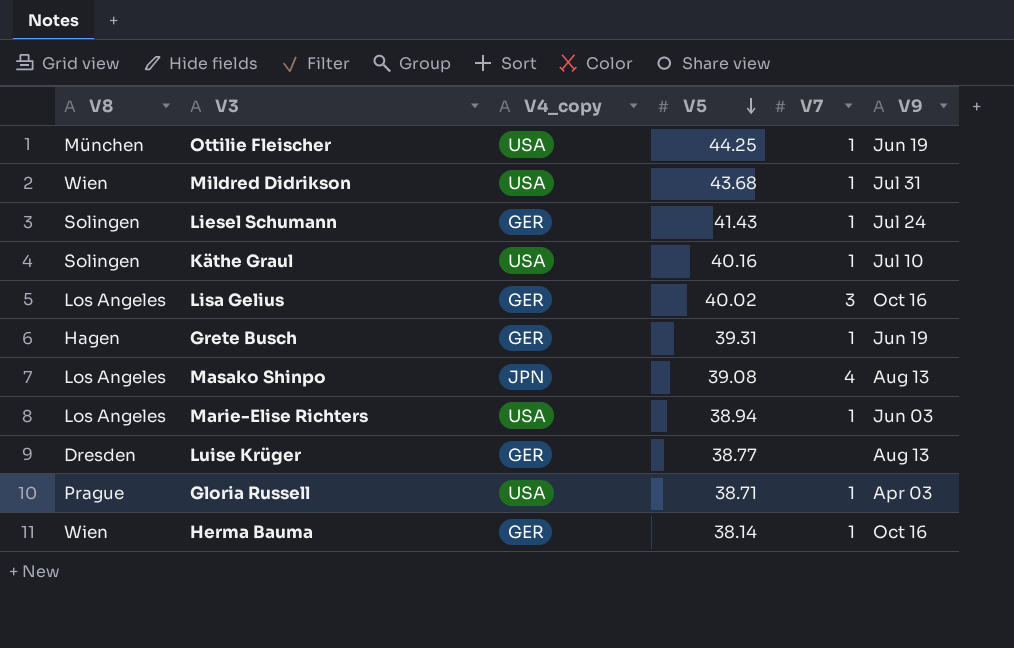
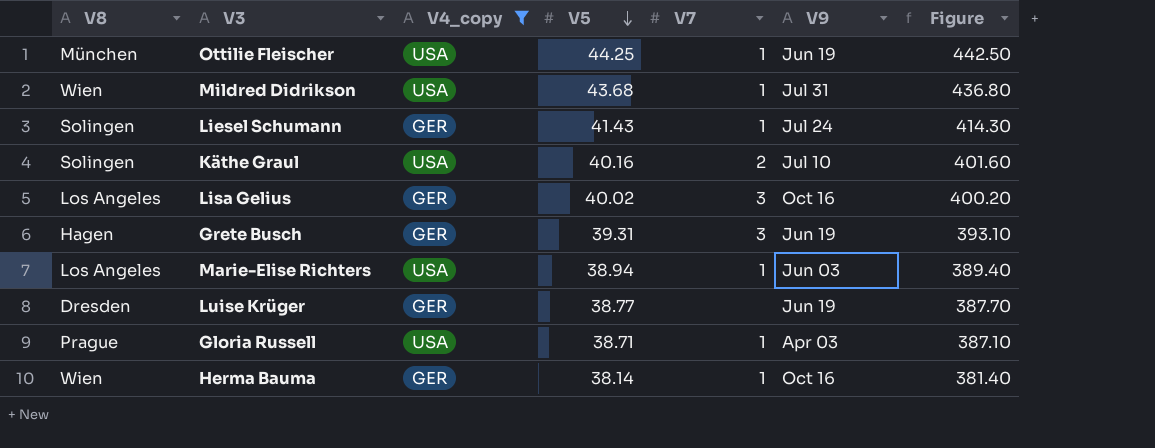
filter: none -> V4_copy != JPN
column Figure | formula: none -> [V5] * 10
Käthe Graul | V7: 1 -> 2
Grete Busch | V7: 1 -> 3
Luise Krüger | V9: Aug 13 -> Jun 19

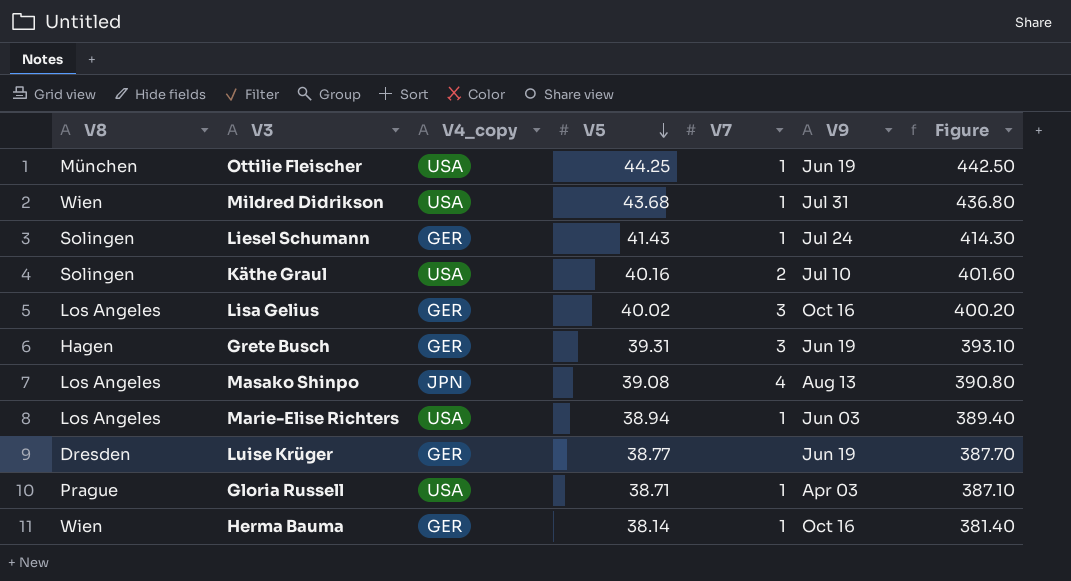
filter: V4_copy != JPN -> none

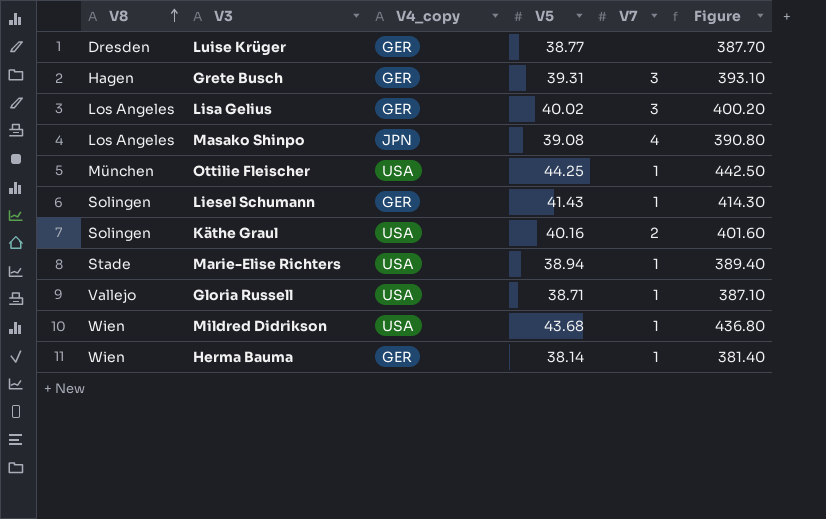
row order: V5 descending -> V8 ascending
column V9 | position: 6 -> none
Marie-Elise Richters | V8: Los Angeles -> Stade
Gloria Russell | V8: Prague -> Vallejo

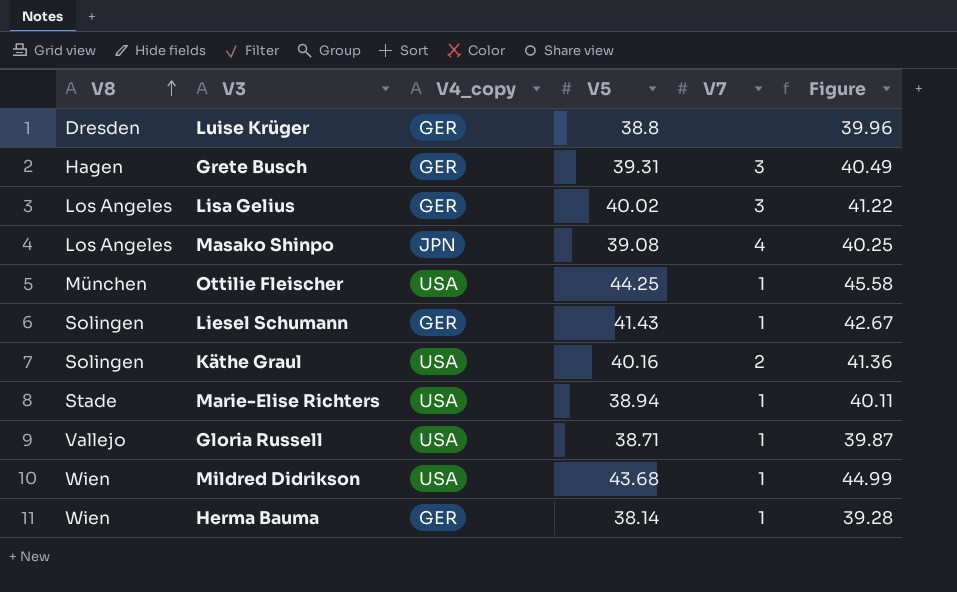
column Figure | formula: [V5] * 10 -> [V5] * 1.03
Luise Krüger | V5: 38.77 -> 38.8

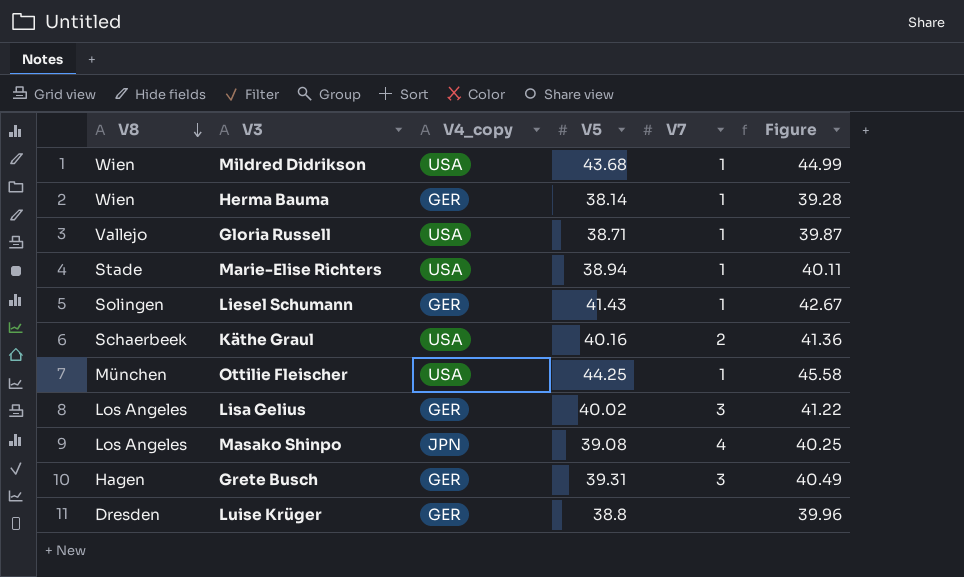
row order: V8 ascending -> V8 descending
Käthe Graul | V8: Solingen -> Schaerbeek

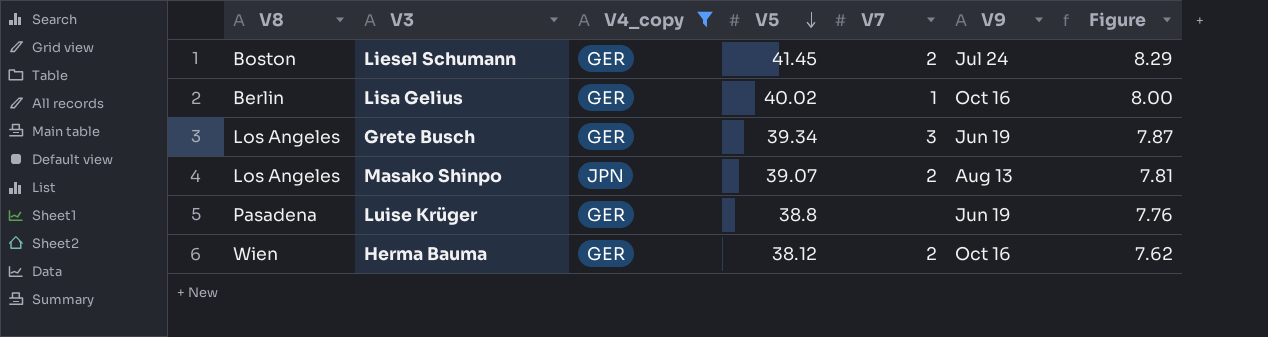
filter: none -> V4_copy != USA
row order: V8 descending -> V5 descending
column V9 | position: none -> 6
column Figure | formula: [V5] * 1.03 -> [V5] * 0.2
Liesel Schumann | V8: Solingen -> Boston
Liesel Schumann | V5: 41.43 -> 41.45
Liesel Schumann | V7: 1 -> 2
Lisa Gelius | V8: Los Angeles -> Berlin
Lisa Gelius | V7: 3 -> 1
Grete Busch | V8: Hagen -> Los Angeles
Grete Busch | V5: 39.31 -> 39.34
Masako Shinpo | V5: 39.08 -> 39.07
Masako Shinpo | V7: 4 -> 2
Luise Krüger | V8: Dresden -> Pasadena
Herma Bauma | V5: 38.14 -> 38.12
Herma Bauma | V7: 1 -> 2

